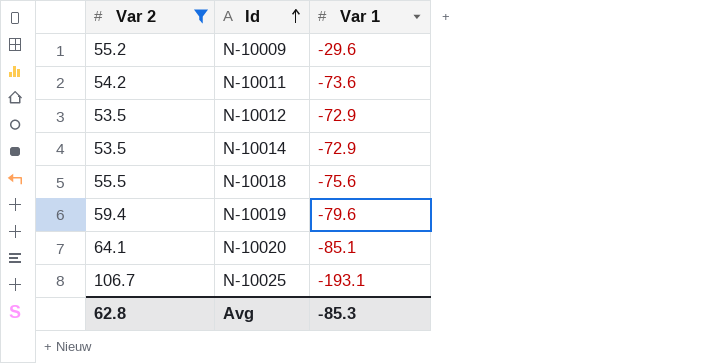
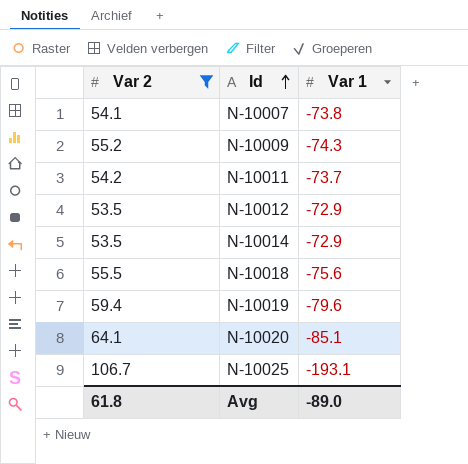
row N-10007: none -> 54.1 | -73.8
N-10009 | Var 1: -29.6 -> -74.3
N-10011 | Var 1: -73.6 -> -73.7
Avg | Var 2: 62.8 -> 61.8
Avg | Var 1: -85.3 -> -89.0

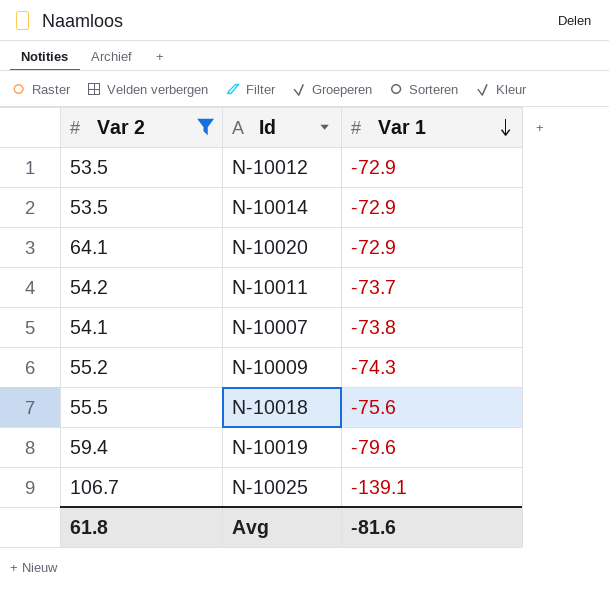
row order: Id ascending -> Var 1 descending
N-10020 | Var 1: -85.1 -> -72.9
N-10025 | Var 1: -193.1 -> -139.1
Avg | Var 1: -89.0 -> -81.6

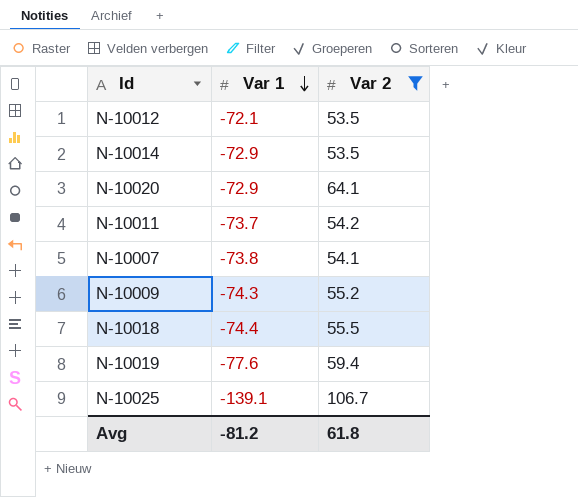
column Var 2 | position: 1 -> 3
N-10012 | Var 1: -72.9 -> -72.1
N-10018 | Var 1: -75.6 -> -74.4
N-10019 | Var 1: -79.6 -> -77.6
Avg | Var 1: -81.6 -> -81.2

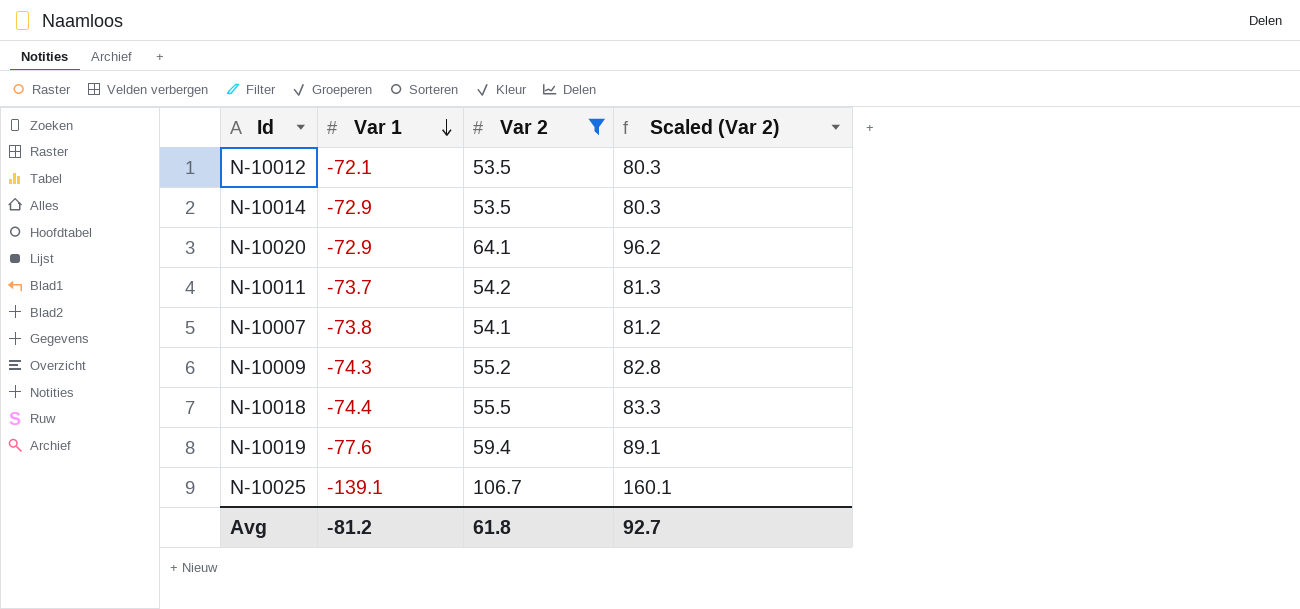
column Scaled (Var 2) | formula: none -> [Var 2] * 1.5

